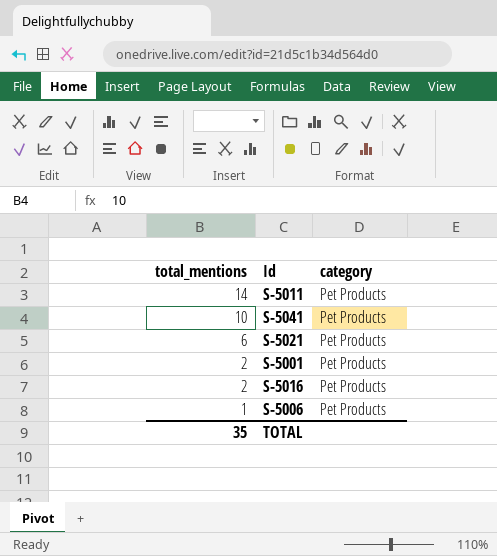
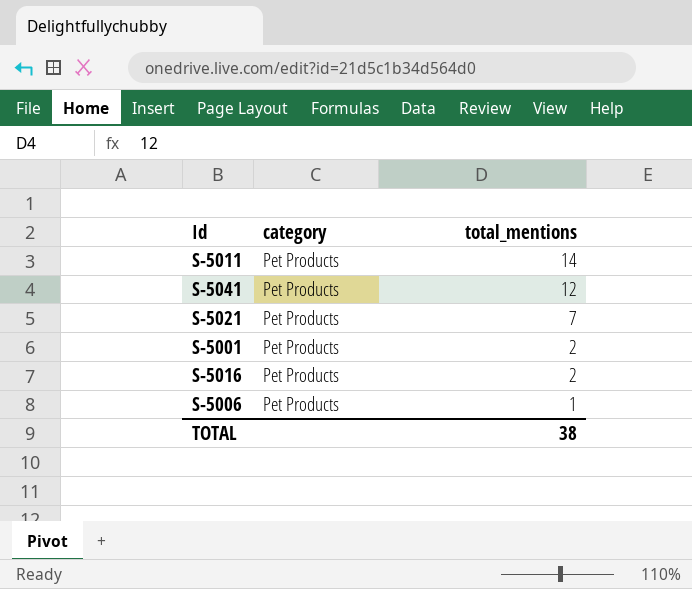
column total_mentions | position: 1 -> 3
S-5041 | total_mentions: 10 -> 12
S-5021 | total_mentions: 6 -> 7
TOTAL | total_mentions: 35 -> 38

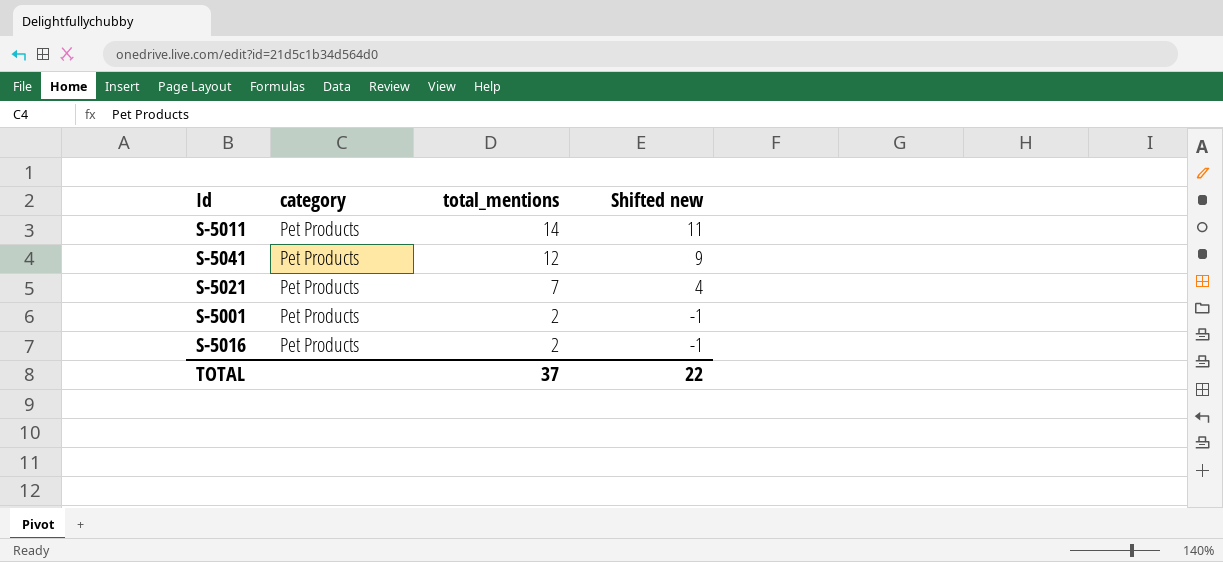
column Shifted new | formula: none -> [total_mentions] - 3
row S-5006: Pet Products | 1 -> none
TOTAL | total_mentions: 38 -> 37

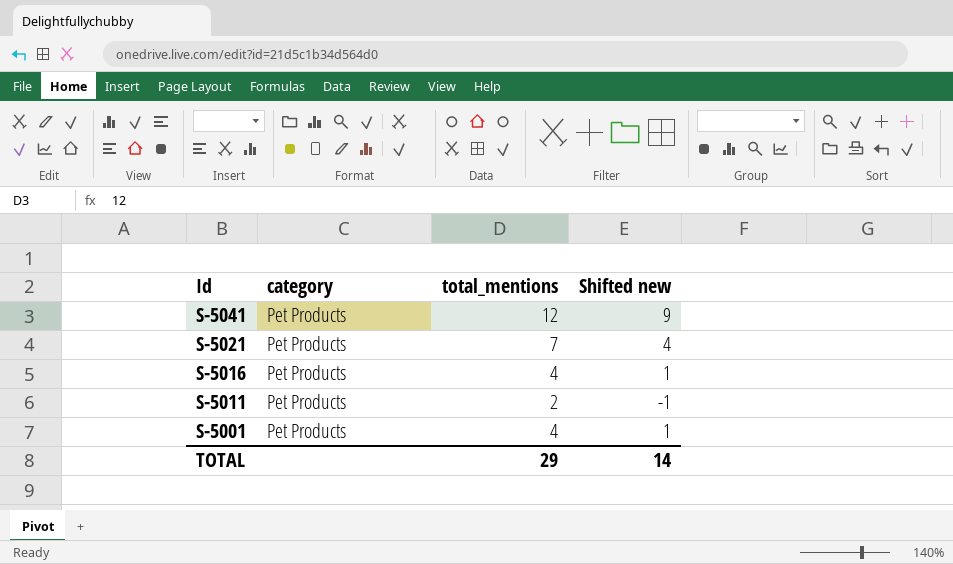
row order: total_mentions descending -> Id descending
S-5016 | total_mentions: 2 -> 4
S-5016 | Shifted new: -1 -> 1
S-5011 | total_mentions: 14 -> 2
S-5011 | Shifted new: 11 -> -1
S-5001 | total_mentions: 2 -> 4
S-5001 | Shifted new: -1 -> 1
TOTAL | total_mentions: 37 -> 29
TOTAL | Shifted new: 22 -> 14

